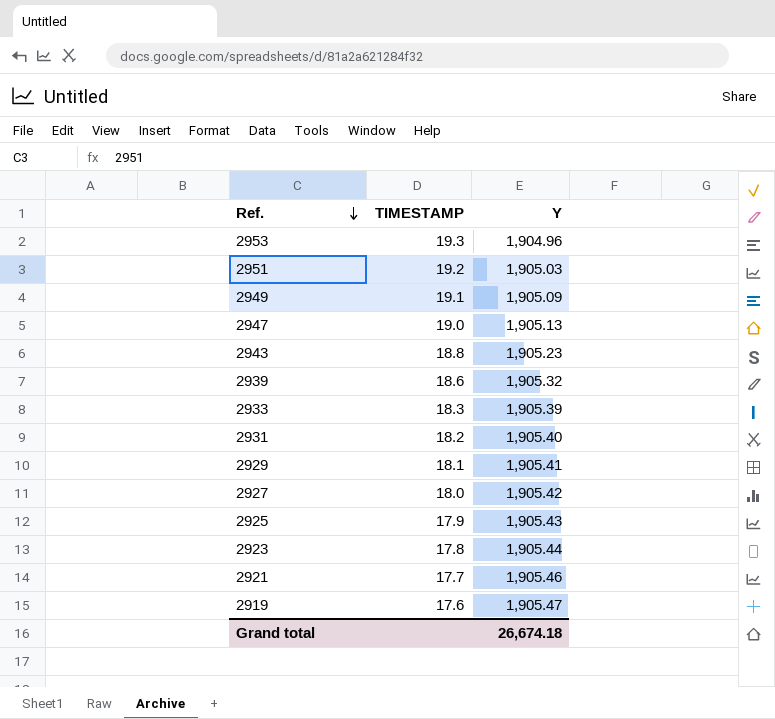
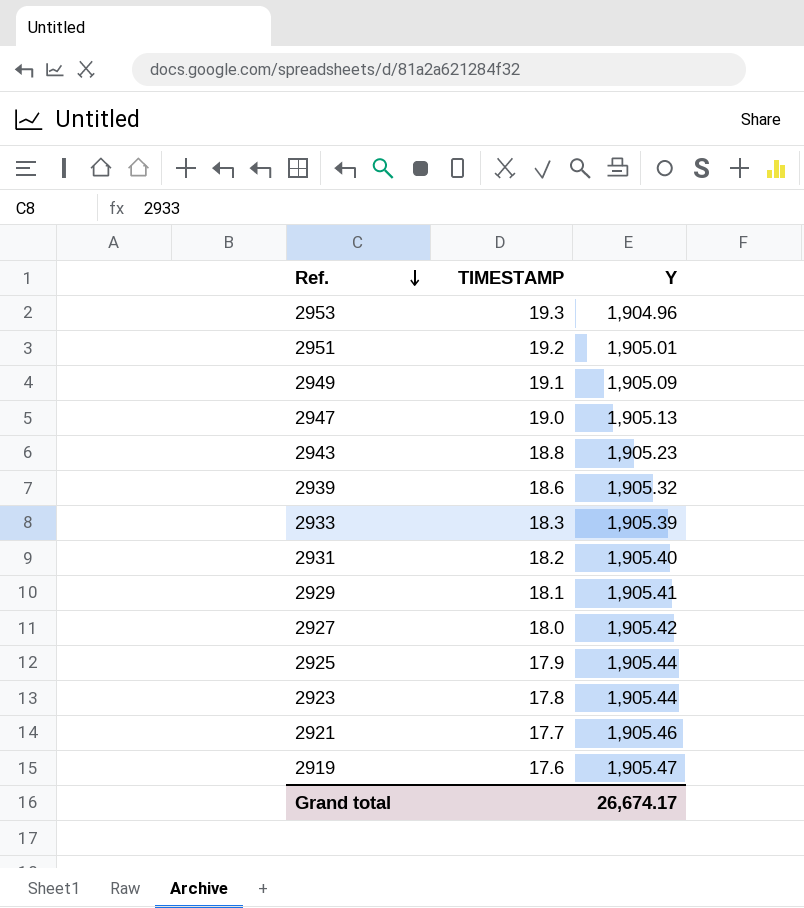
2951 | Y: 1,905.03 -> 1,905.01
2925 | Y: 1,905.43 -> 1,905.44
Grand total | Y: 26,674.18 -> 26,674.17

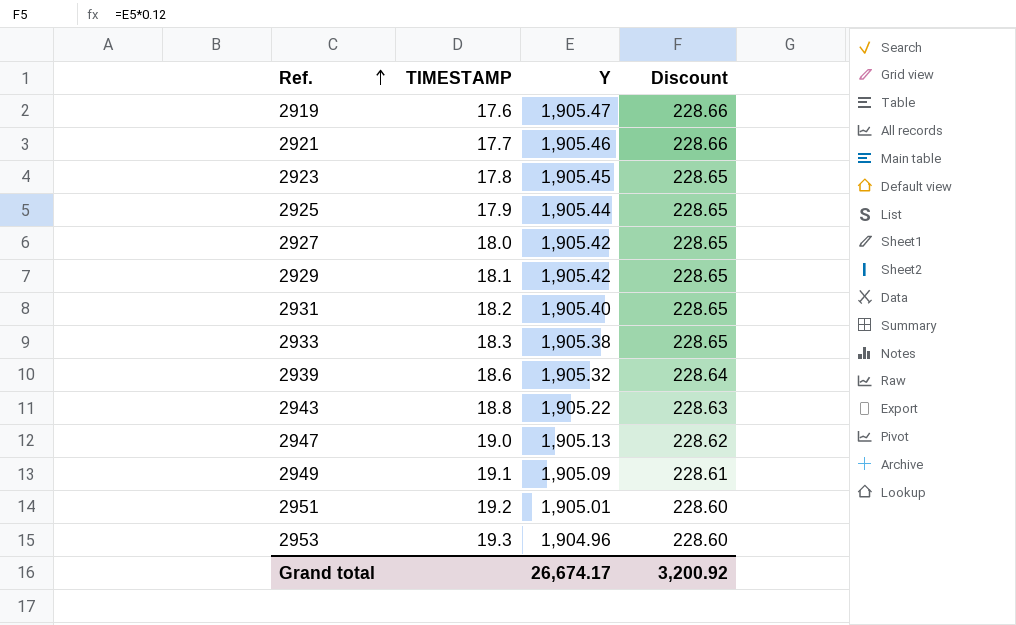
row order: Ref. descending -> Ref. ascending
column Discount | formula: none -> [Y] * 0.12
2923 | Y: 1,905.44 -> 1,905.45
2929 | Y: 1,905.41 -> 1,905.42
2933 | Y: 1,905.39 -> 1,905.38
2943 | Y: 1,905.23 -> 1,905.22

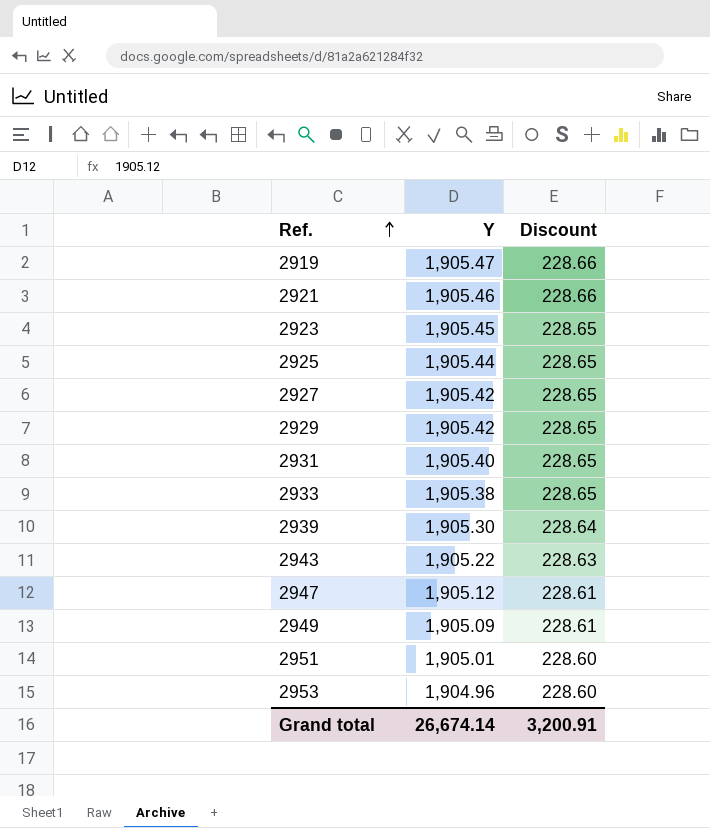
column TIMESTAMP | position: 2 -> none
2939 | Y: 1,905.32 -> 1,905.30
2947 | Y: 1,905.13 -> 1,905.12
2947 | Discount: 228.62 -> 228.61
Grand total | Y: 26,674.17 -> 26,674.14
Grand total | Discount: 3,200.92 -> 3,200.91

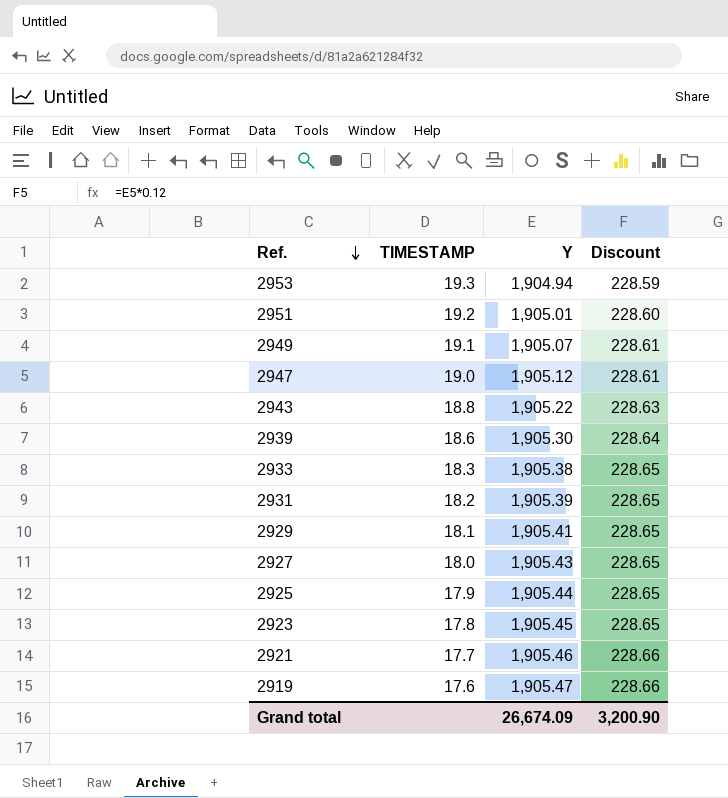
row order: Ref. ascending -> Ref. descending
column TIMESTAMP | position: none -> 2
2953 | Y: 1,904.96 -> 1,904.94
2953 | Discount: 228.60 -> 228.59
2949 | Y: 1,905.09 -> 1,905.07
2931 | Y: 1,905.40 -> 1,905.39
2929 | Y: 1,905.42 -> 1,905.41
2927 | Y: 1,905.42 -> 1,905.43
Grand total | Y: 26,674.14 -> 26,674.09
Grand total | Discount: 3,200.91 -> 3,200.90

